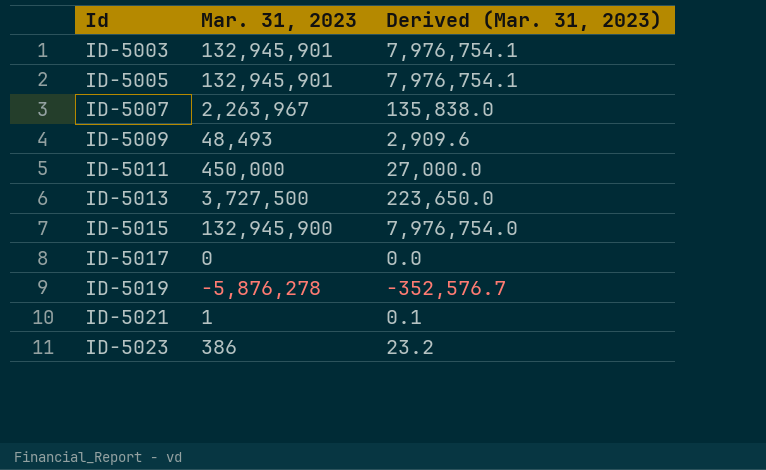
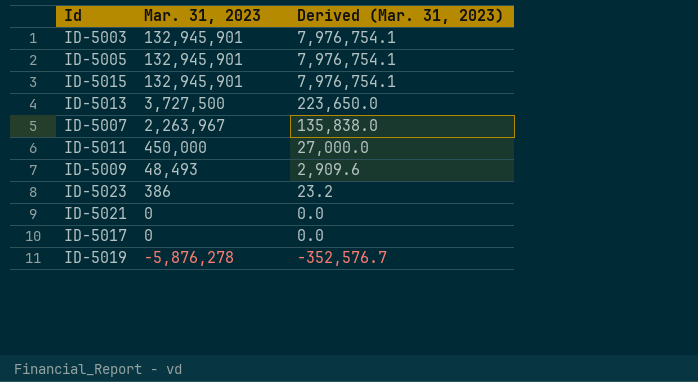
row order: Id ascending -> Mar. 31, 2023 descending
ID-5015 | Mar. 31, 2023: 132,945,900 -> 132,945,901
ID-5015 | Derived (Mar. 31, 2023): 7,976,754.0 -> 7,976,754.1
ID-5021 | Mar. 31, 2023: 1 -> 0
ID-5021 | Derived (Mar. 31, 2023): 0.1 -> 0.0

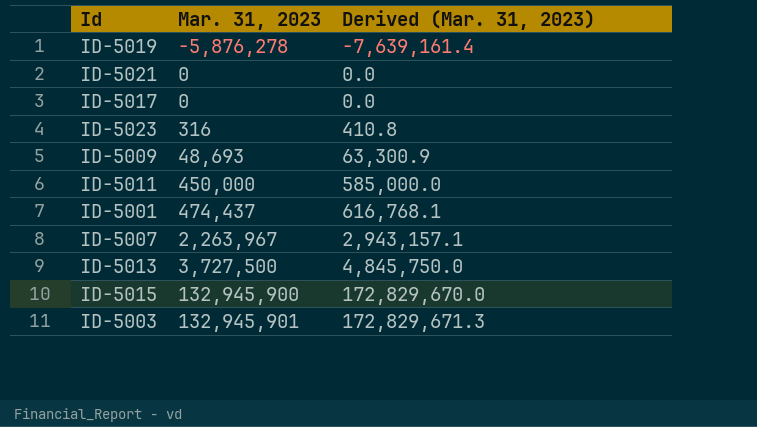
row order: Mar. 31, 2023 descending -> Mar. 31, 2023 ascending
column Derived (Mar. 31, 2023) | formula: [Mar. 31, 2023] * 0.06 -> [Mar. 31, 2023] * 1.3
row ID-5005: 132,945,901 | 7,976,754.1 -> none
ID-5023 | Mar. 31, 2023: 386 -> 316
ID-5009 | Mar. 31, 2023: 48,493 -> 48,693
row ID-5001: none -> 474,437 | 616,768.1
ID-5015 | Mar. 31, 2023: 132,945,901 -> 132,945,900

